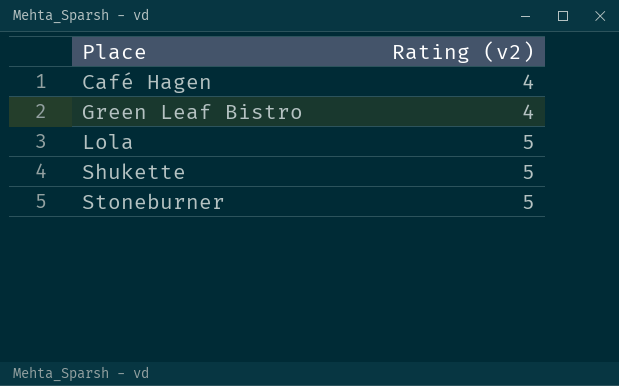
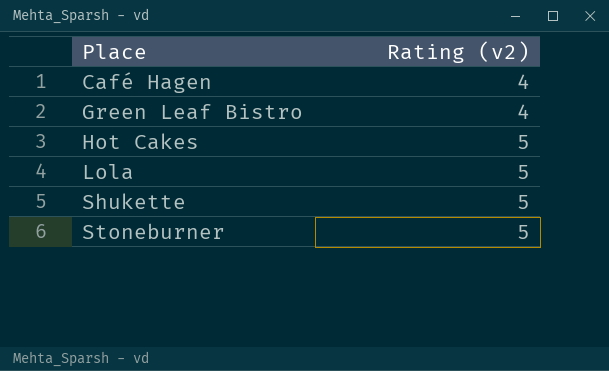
row Hot Cakes: none -> 5

